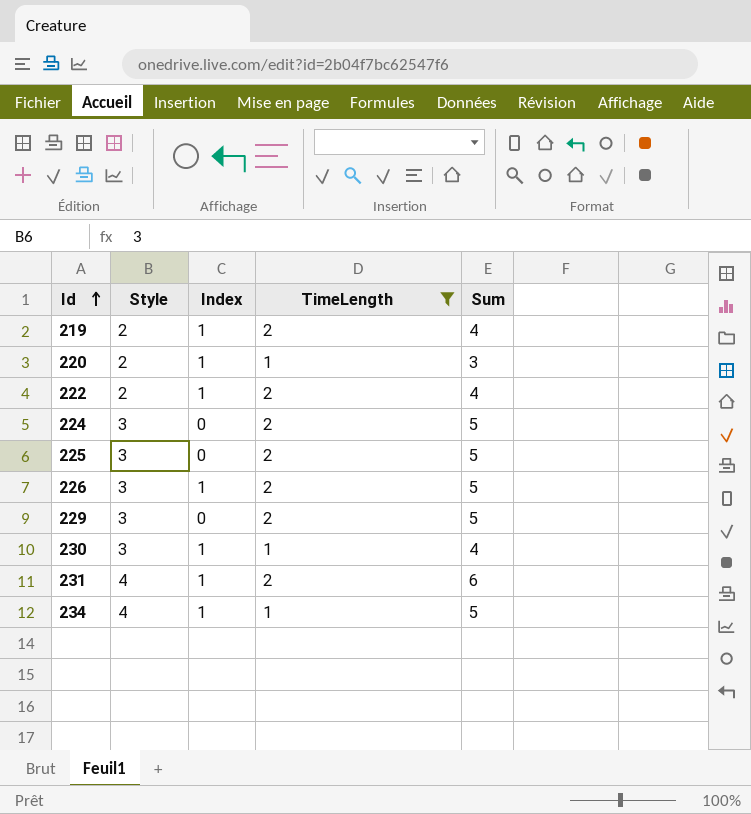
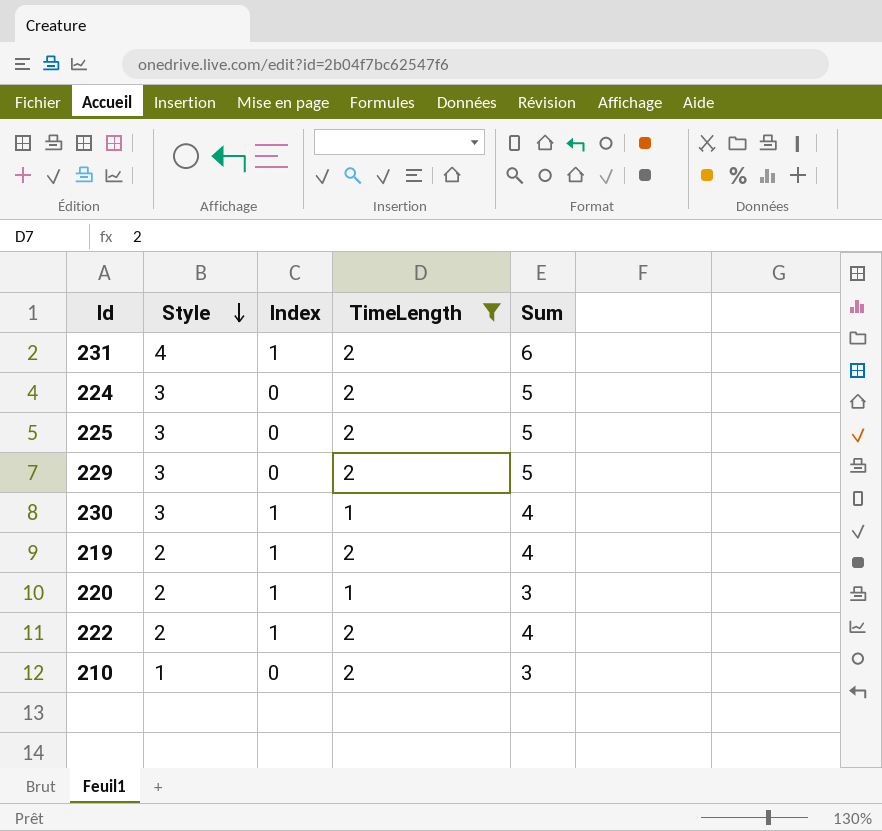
row order: Id ascending -> Style descending
row 226: 3 | 1 | 2 | 5 -> none
row 234: 4 | 1 | 1 | 5 -> none
row 210: none -> 1 | 0 | 2 | 3

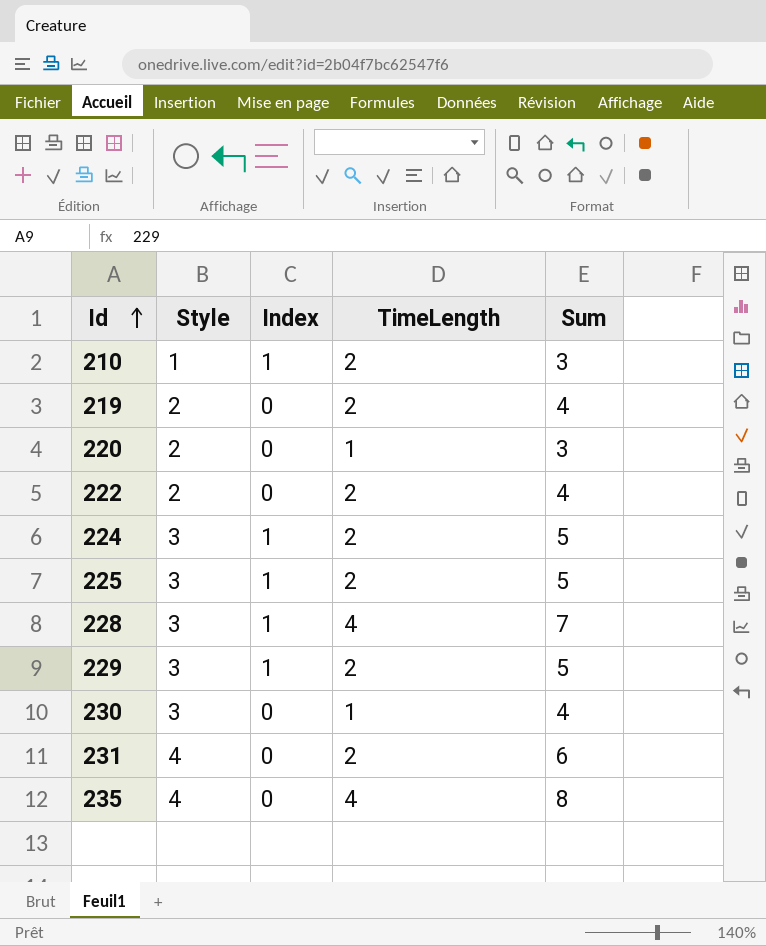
filter: TimeLength != 4 -> none
row order: Style descending -> Id ascending
210 | Index: 0 -> 1
219 | Index: 1 -> 0
220 | Index: 1 -> 0
222 | Index: 1 -> 0
224 | Index: 0 -> 1
225 | Index: 0 -> 1
229 | Index: 0 -> 1
230 | Index: 1 -> 0
231 | Index: 1 -> 0

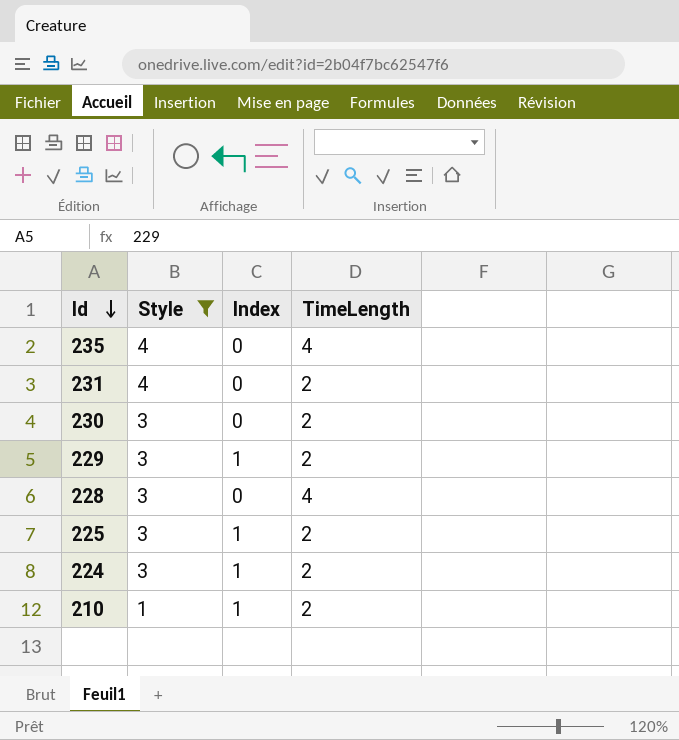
filter: none -> Style != 2
row order: Id ascending -> Id descending
column Sum | formula: [Style] + [TimeLength] -> none
230 | TimeLength: 1 -> 2
228 | Index: 1 -> 0

